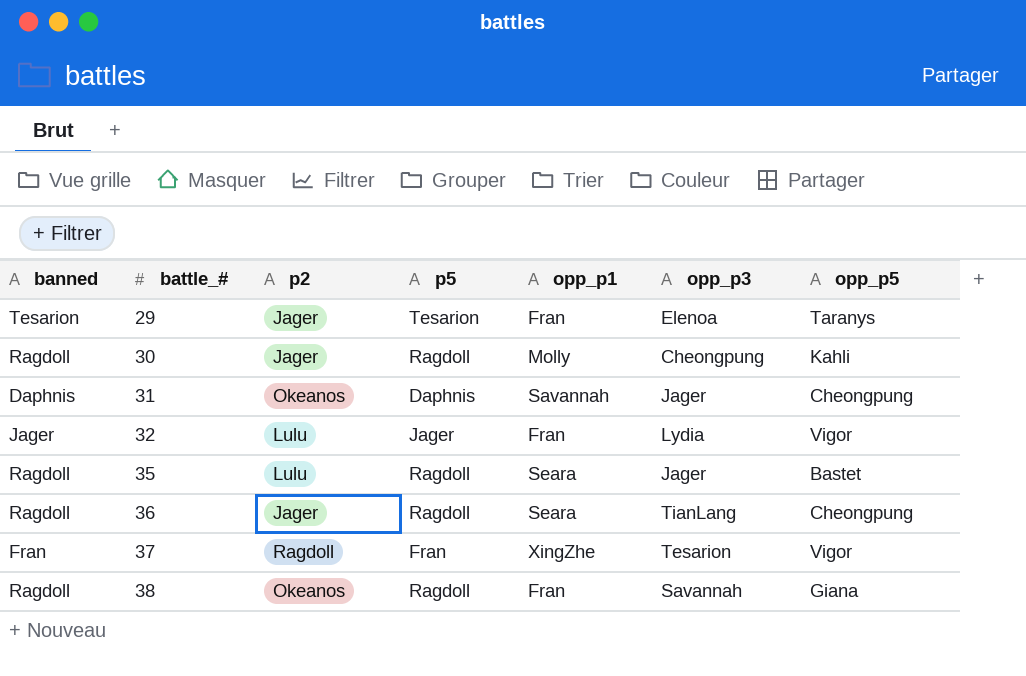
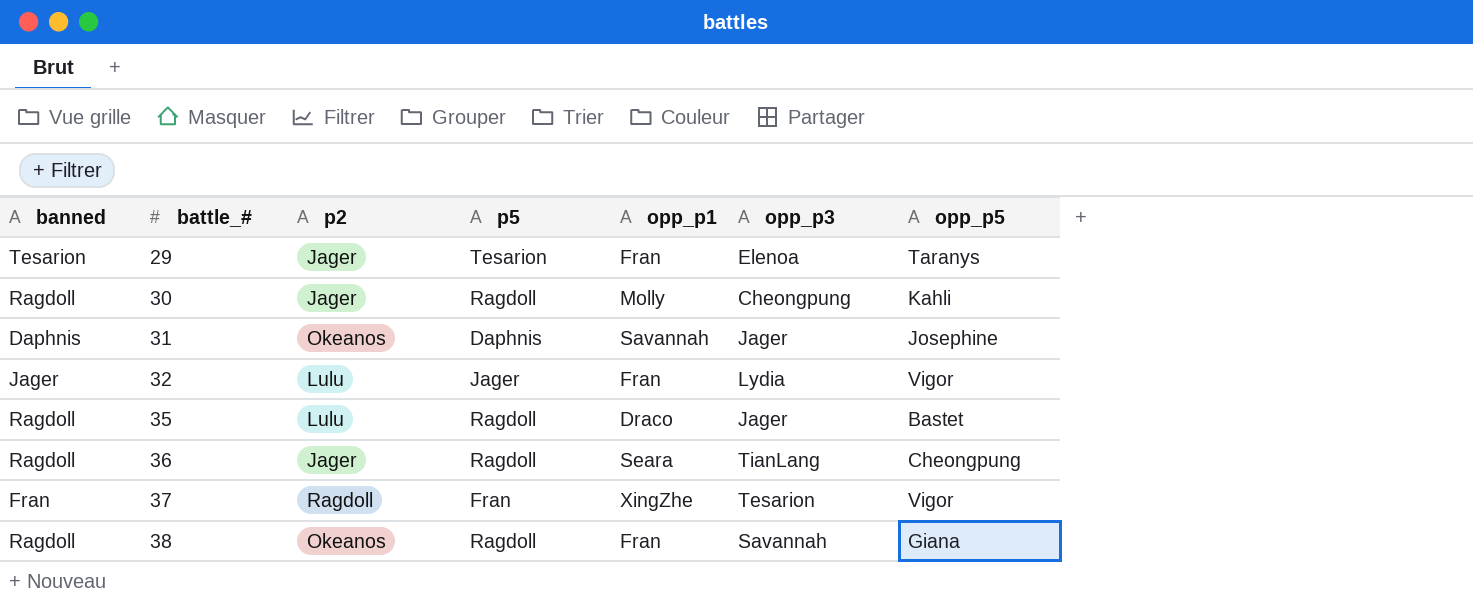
31 | opp_p5: Cheongpung -> Josephine
35 | opp_p1: Seara -> Draco

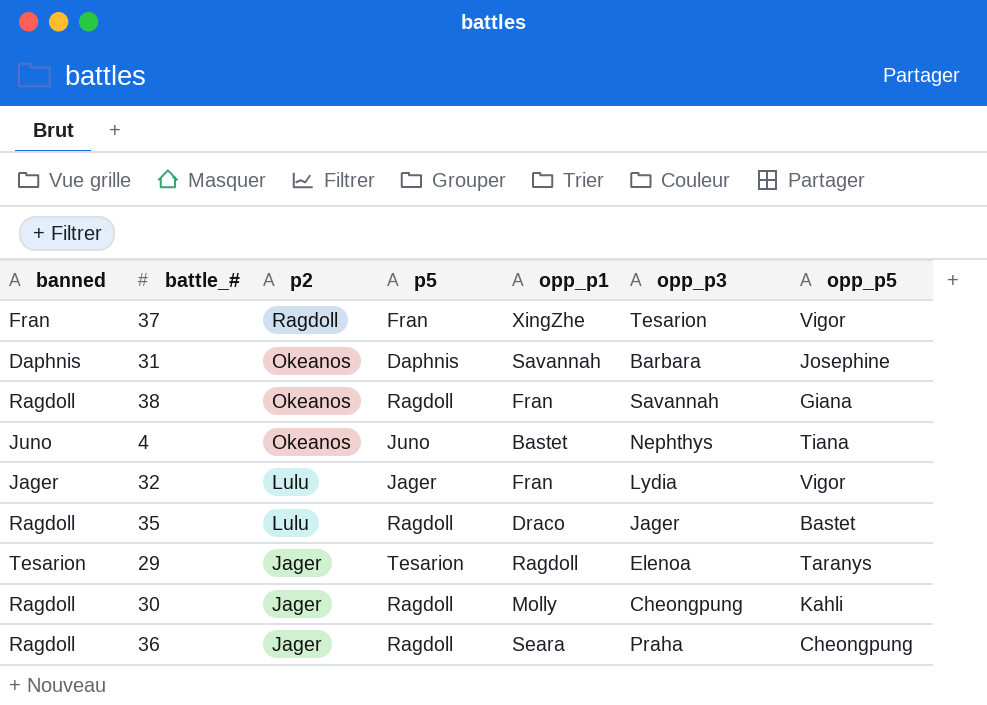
row order: battle_# ascending -> p2 descending
31 | opp_p3: Jager -> Barbara
row 4: none -> Juno | Okeanos | Juno | Bastet | Nephthys | Tiana
29 | opp_p1: Fran -> Ragdoll
36 | opp_p3: TianLang -> Praha

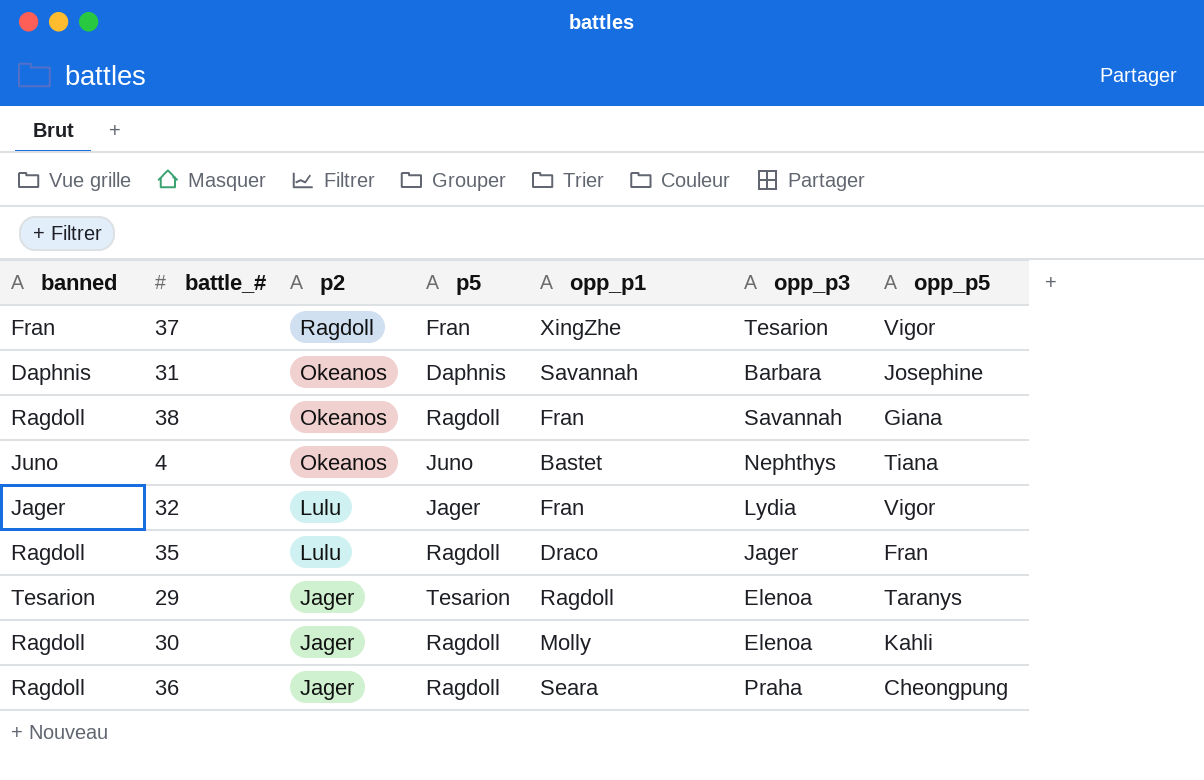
35 | opp_p5: Bastet -> Fran
30 | opp_p3: Cheongpung -> Elenoa

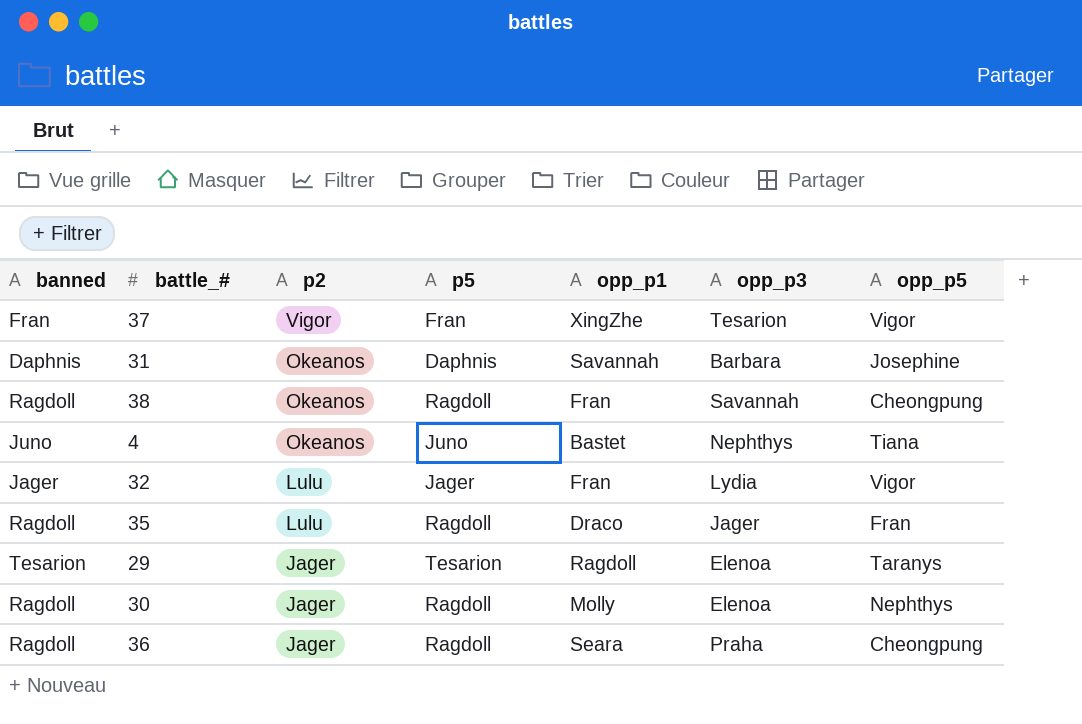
37 | p2: Ragdoll -> Vigor
38 | opp_p5: Giana -> Cheongpung
30 | opp_p5: Kahli -> Nephthys

